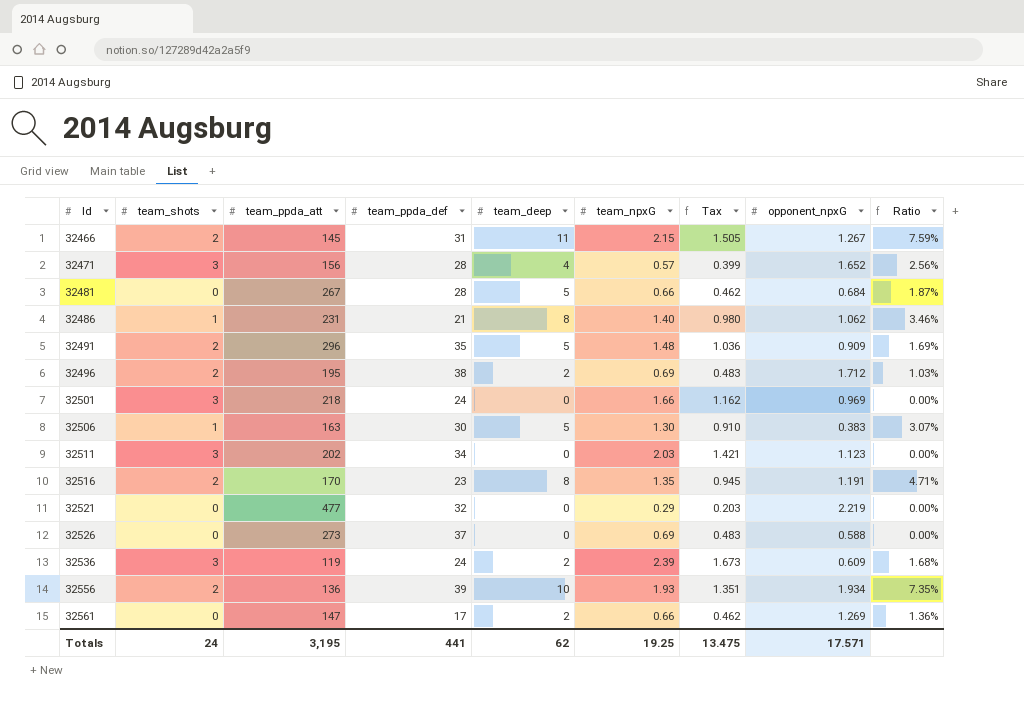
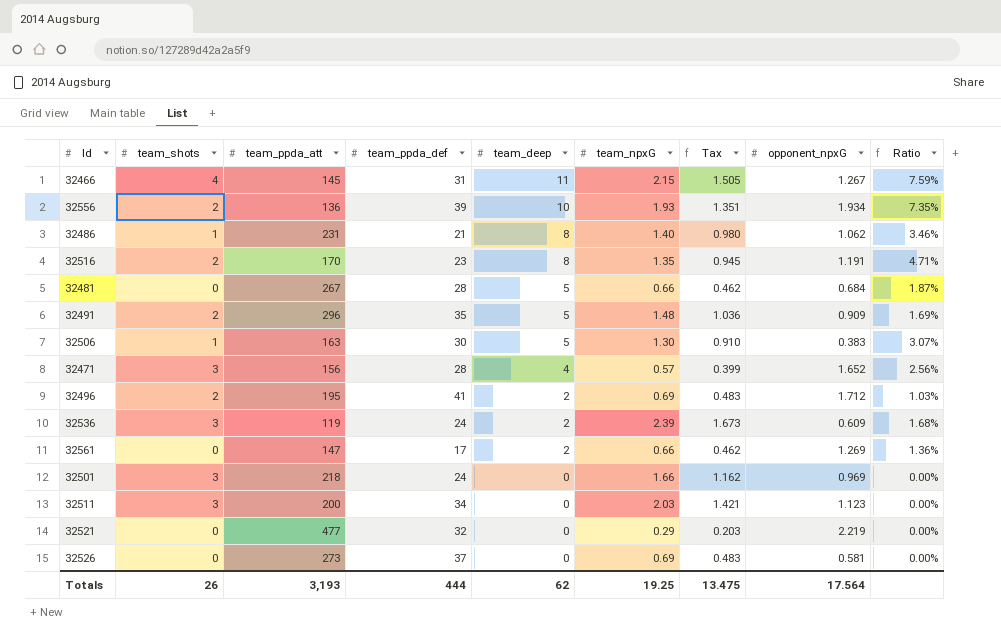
row order: Id ascending -> team_deep descending
32466 | team_shots: 2 -> 4
32496 | team_ppda_def: 38 -> 41
32511 | team_ppda_att: 202 -> 200
32526 | opponent_npxG: 0.588 -> 0.581
Totals | team_shots: 24 -> 26
Totals | team_ppda_att: 3,195 -> 3,193
Totals | team_ppda_def: 441 -> 444
Totals | opponent_npxG: 17.571 -> 17.564

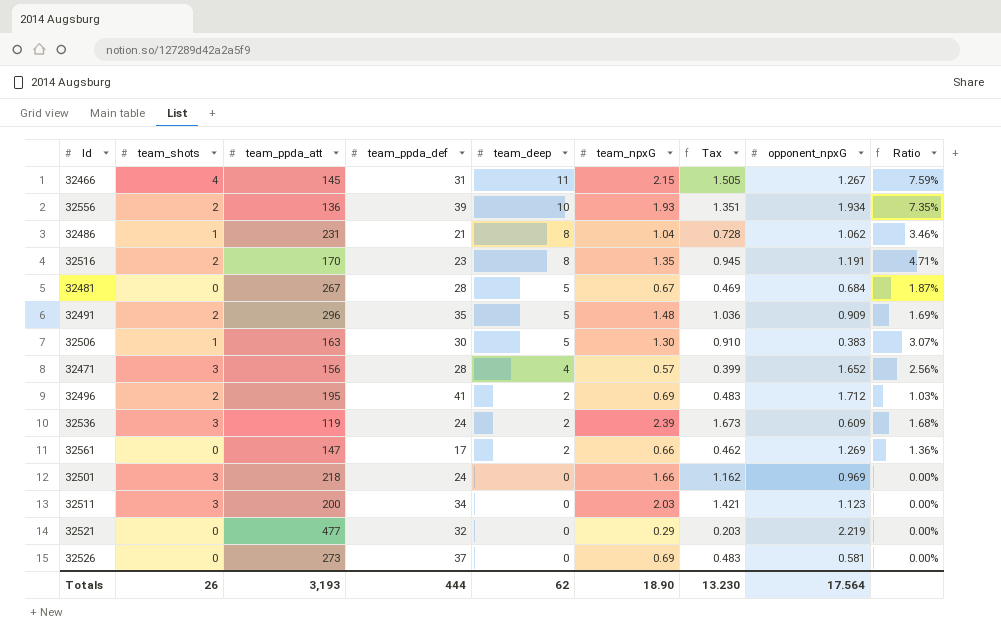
32486 | team_npxG: 1.40 -> 1.04
32486 | Tax: 0.980 -> 0.728
32481 | team_npxG: 0.66 -> 0.67
32481 | Tax: 0.462 -> 0.469
Totals | team_npxG: 19.25 -> 18.90
Totals | Tax: 13.475 -> 13.230

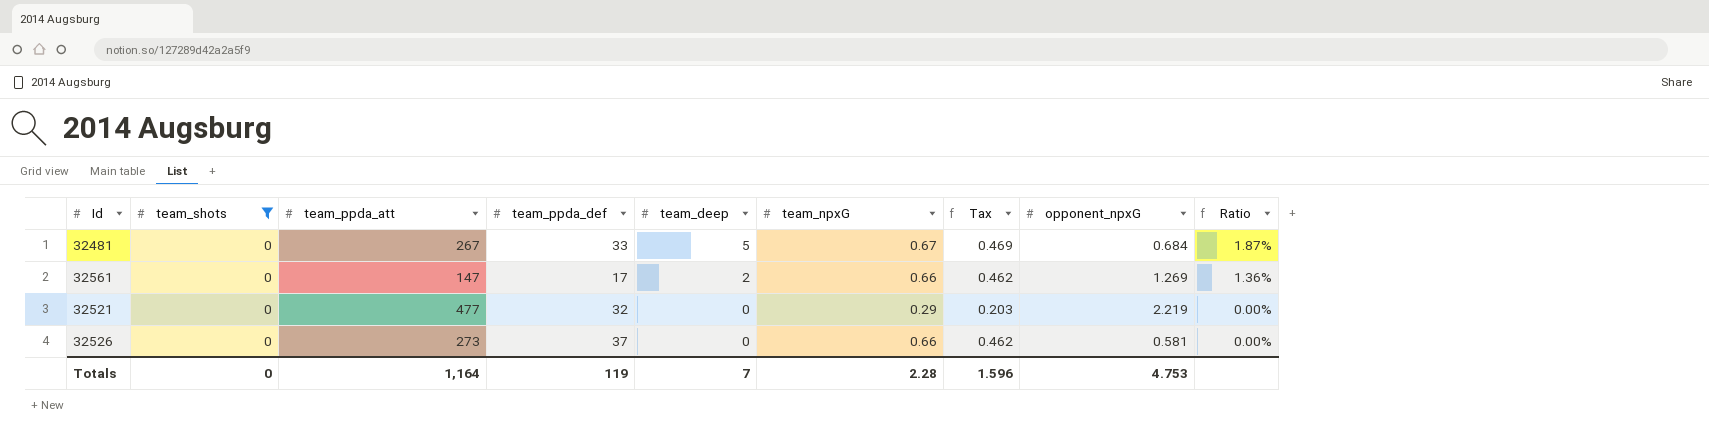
filter: none -> team_shots = 0
32481 | team_ppda_def: 28 -> 33
32526 | team_npxG: 0.69 -> 0.66
32526 | Tax: 0.483 -> 0.462
Totals | team_shots: 26 -> 0
Totals | team_ppda_att: 3,193 -> 1,164
Totals | team_ppda_def: 444 -> 119
Totals | team_deep: 62 -> 7
Totals | team_npxG: 18.90 -> 2.28
Totals | Tax: 13.230 -> 1.596
Totals | opponent_npxG: 17.564 -> 4.753

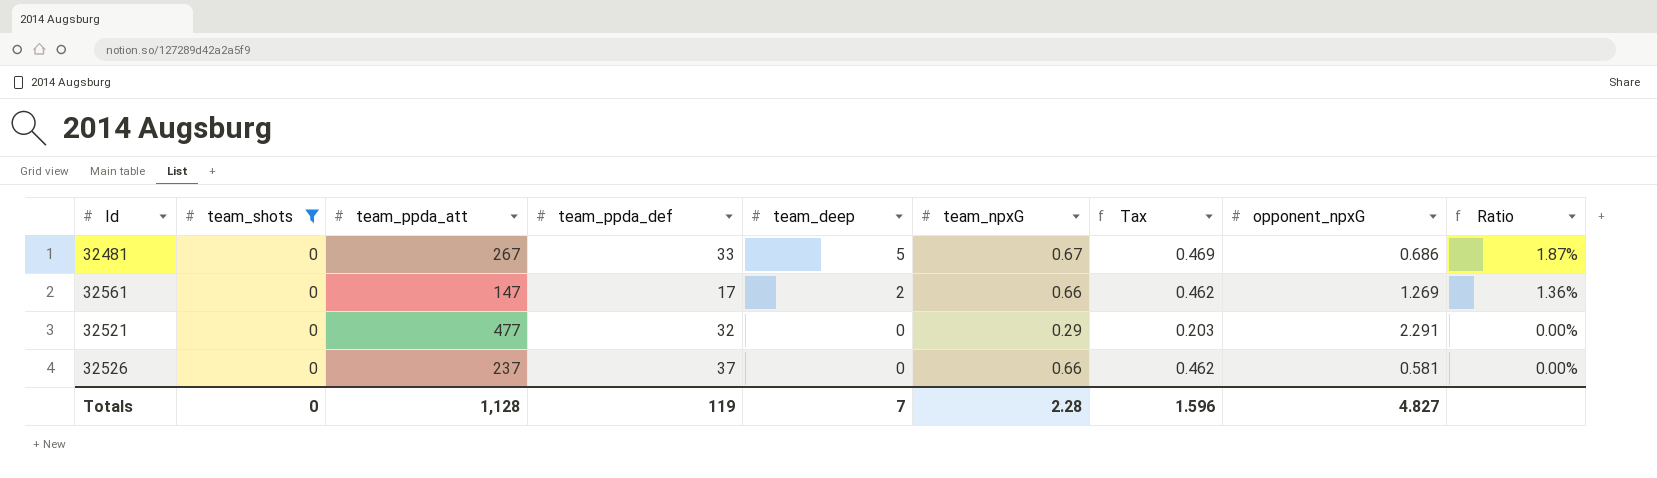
32481 | opponent_npxG: 0.684 -> 0.686
32521 | opponent_npxG: 2.219 -> 2.291
32526 | team_ppda_att: 273 -> 237
Totals | team_ppda_att: 1,164 -> 1,128
Totals | opponent_npxG: 4.753 -> 4.827

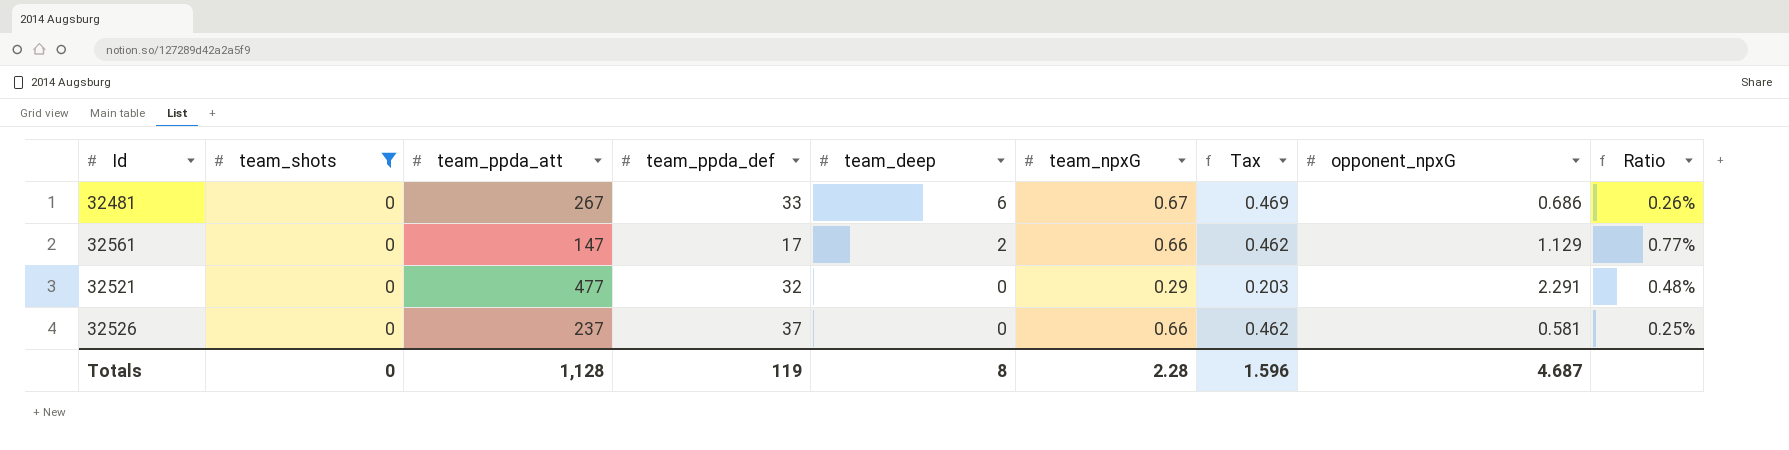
column Ratio | formula: [team_deep] / [team_ppda_att] -> [opponent_npxG] / [team_ppda_att]
32481 | team_deep: 5 -> 6
32561 | opponent_npxG: 1.269 -> 1.129
Totals | team_deep: 7 -> 8
Totals | opponent_npxG: 4.827 -> 4.687

